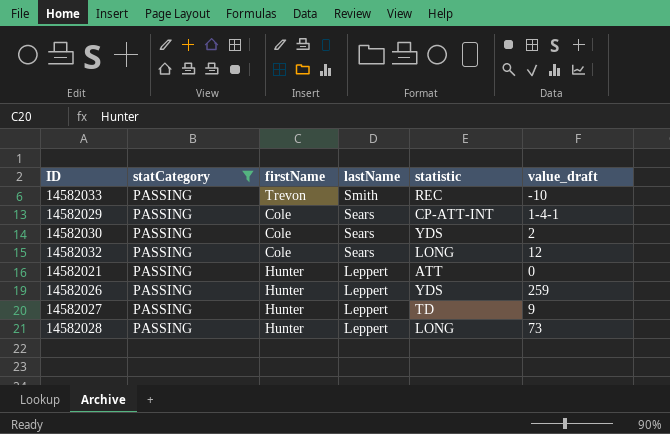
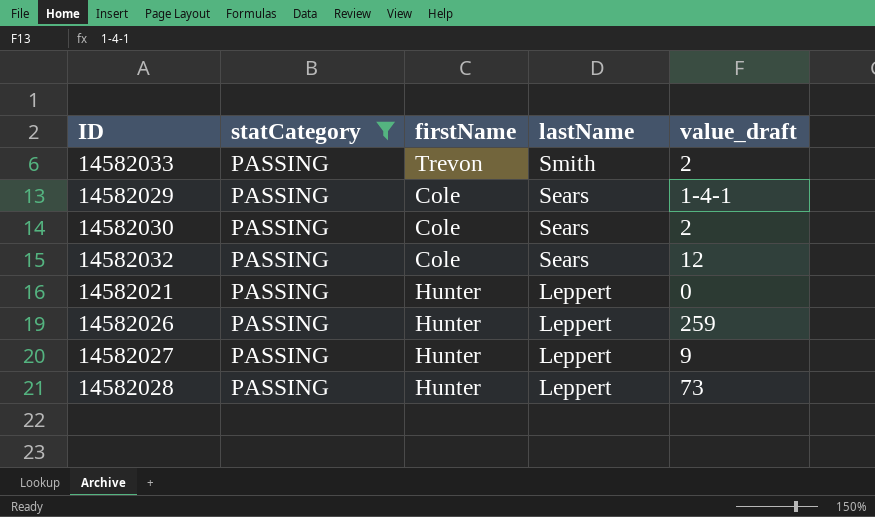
column statistic | position: 5 -> none
14582033 | value_draft: -10 -> 2

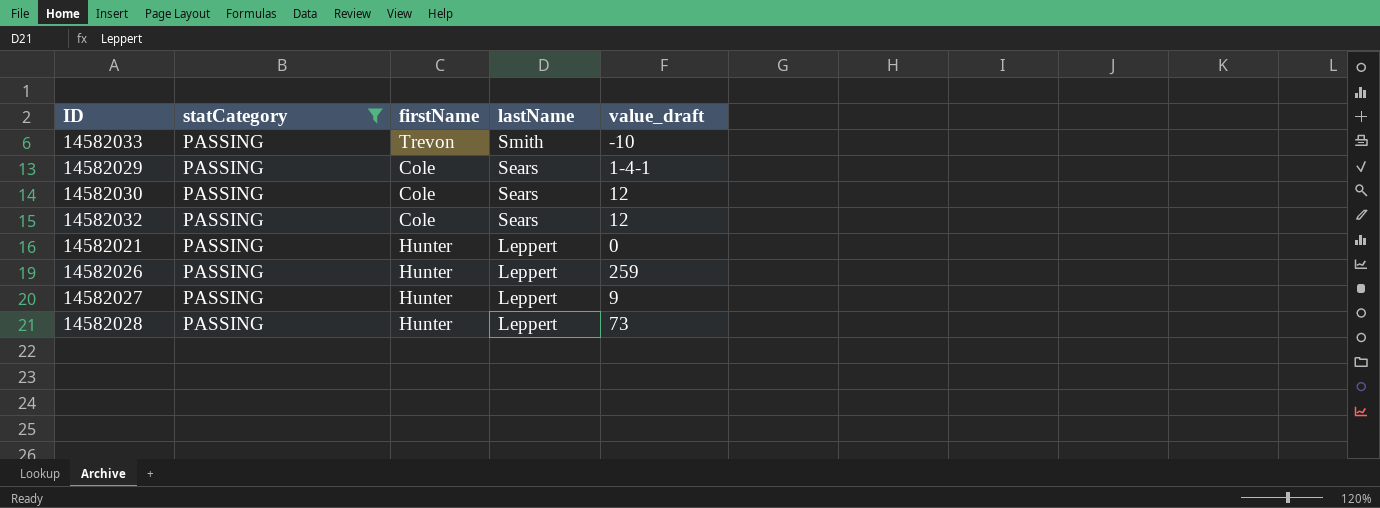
14582033 | value_draft: 2 -> -10
14582030 | value_draft: 2 -> 12

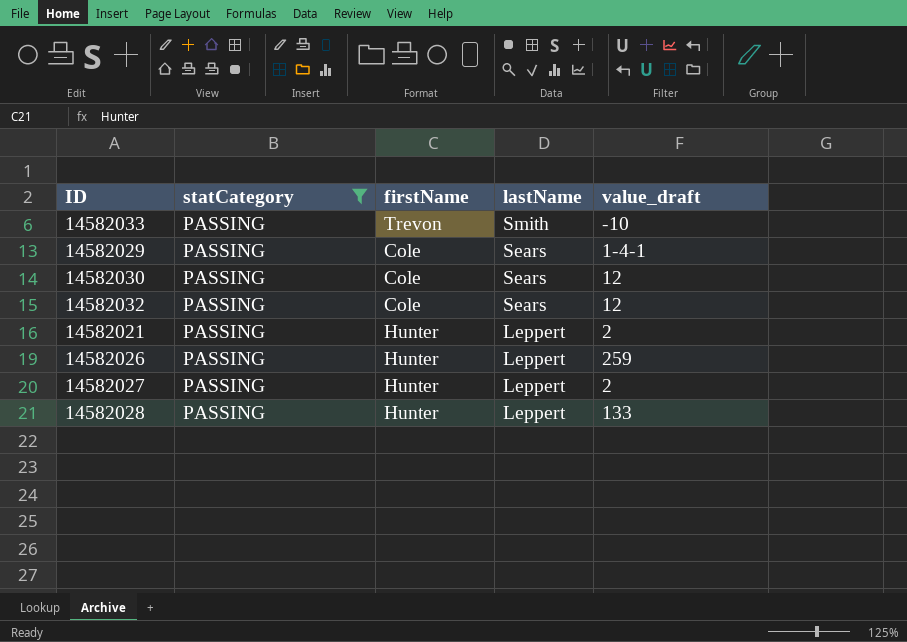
14582021 | value_draft: 0 -> 2
14582027 | value_draft: 9 -> 2
14582028 | value_draft: 73 -> 133

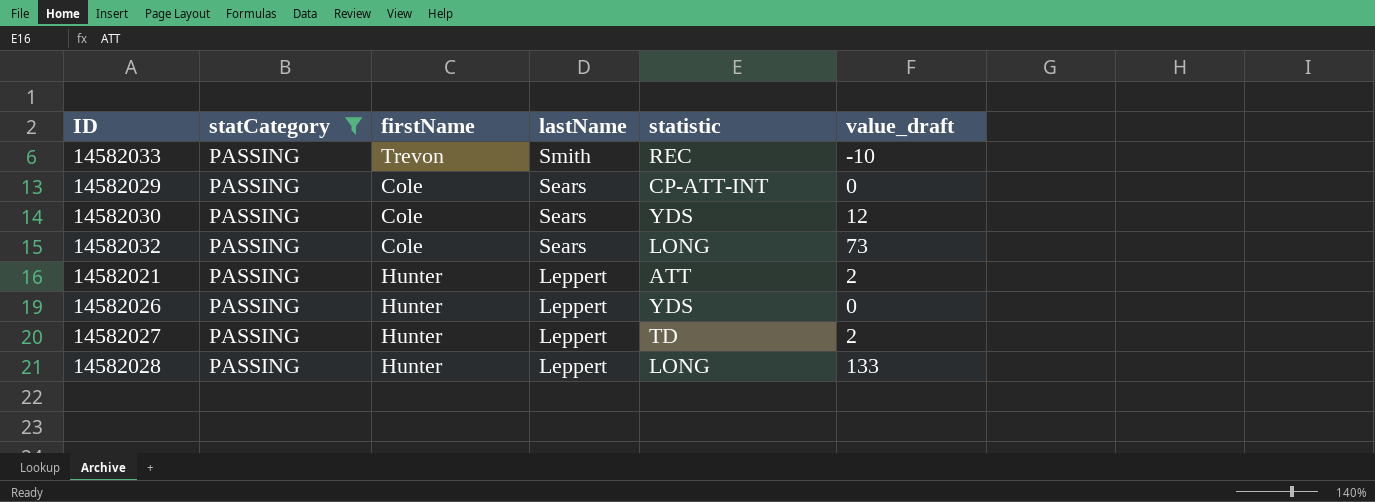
column statistic | position: none -> 5
14582029 | value_draft: 1-4-1 -> 0
14582032 | value_draft: 12 -> 73
14582026 | value_draft: 259 -> 0

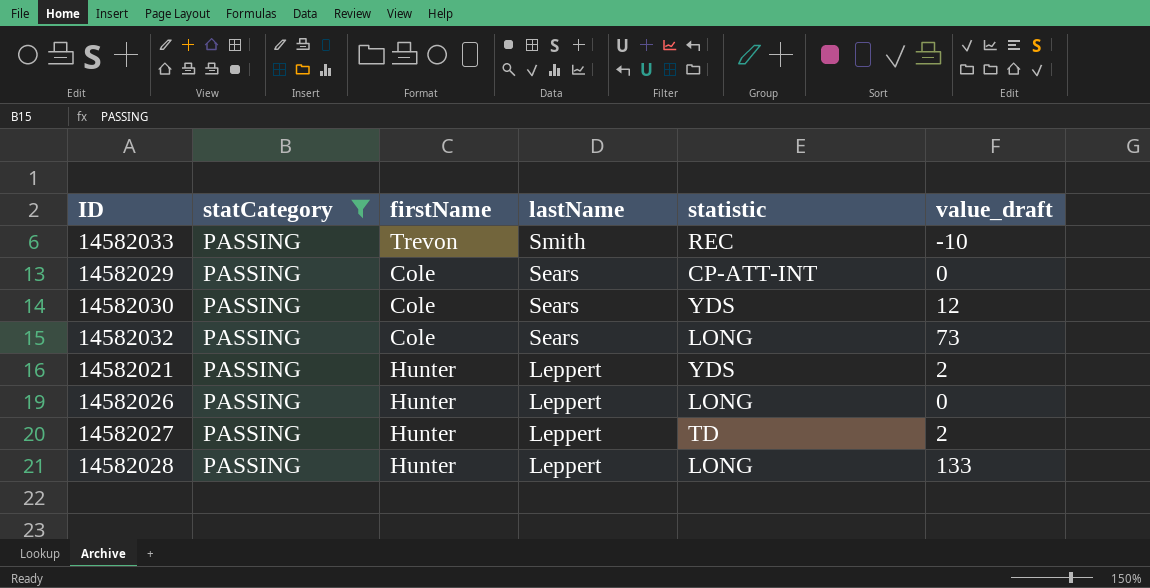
14582021 | statistic: ATT -> YDS
14582026 | statistic: YDS -> LONG

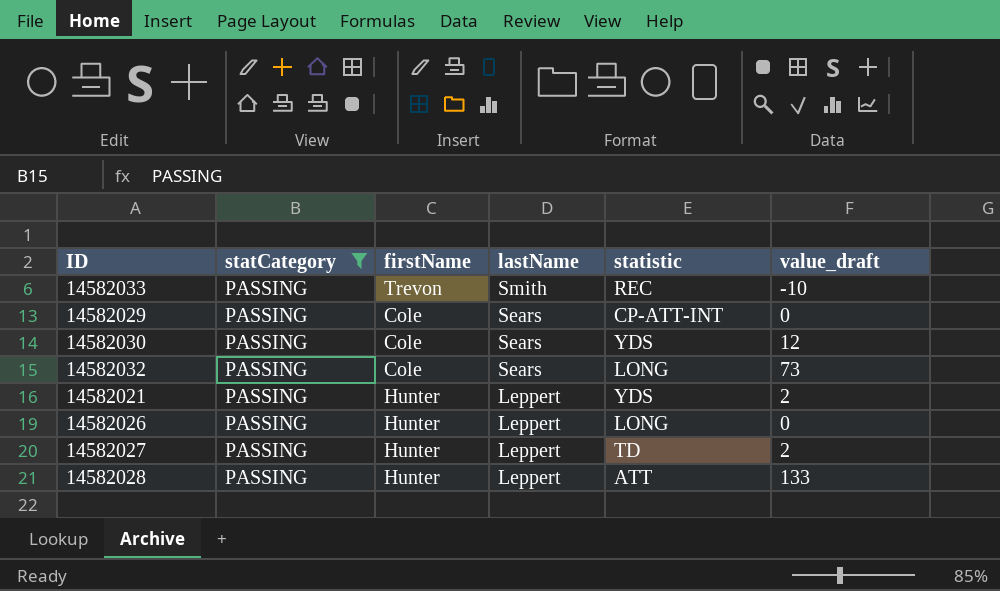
14582028 | statistic: LONG -> ATT

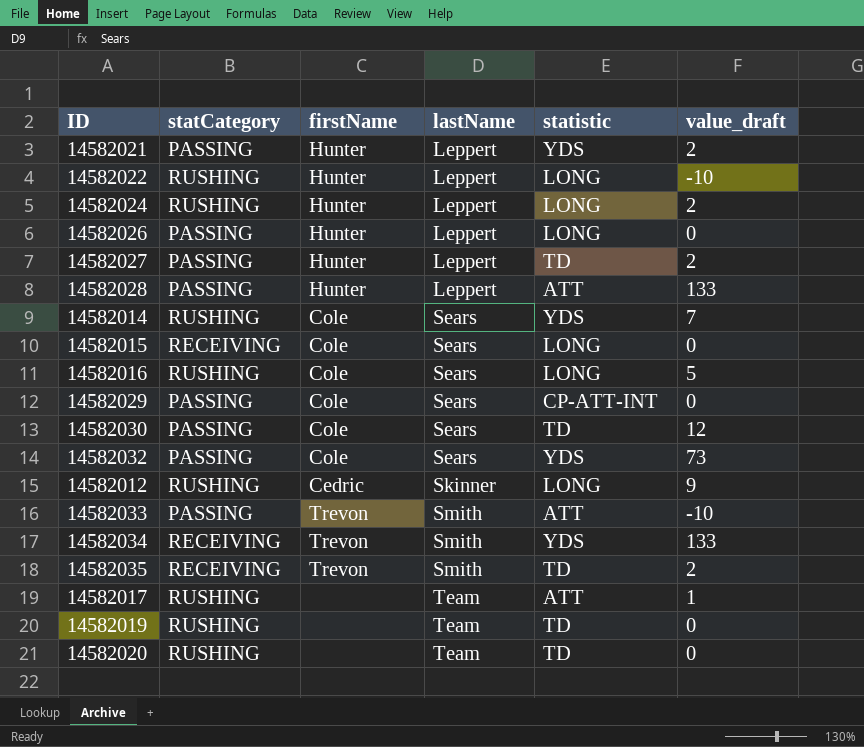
filter: statCategory = PASSING -> none
row order: lastName descending -> lastName ascending
14582030 | statistic: YDS -> TD
14582032 | statistic: LONG -> YDS
14582033 | statistic: REC -> ATT

